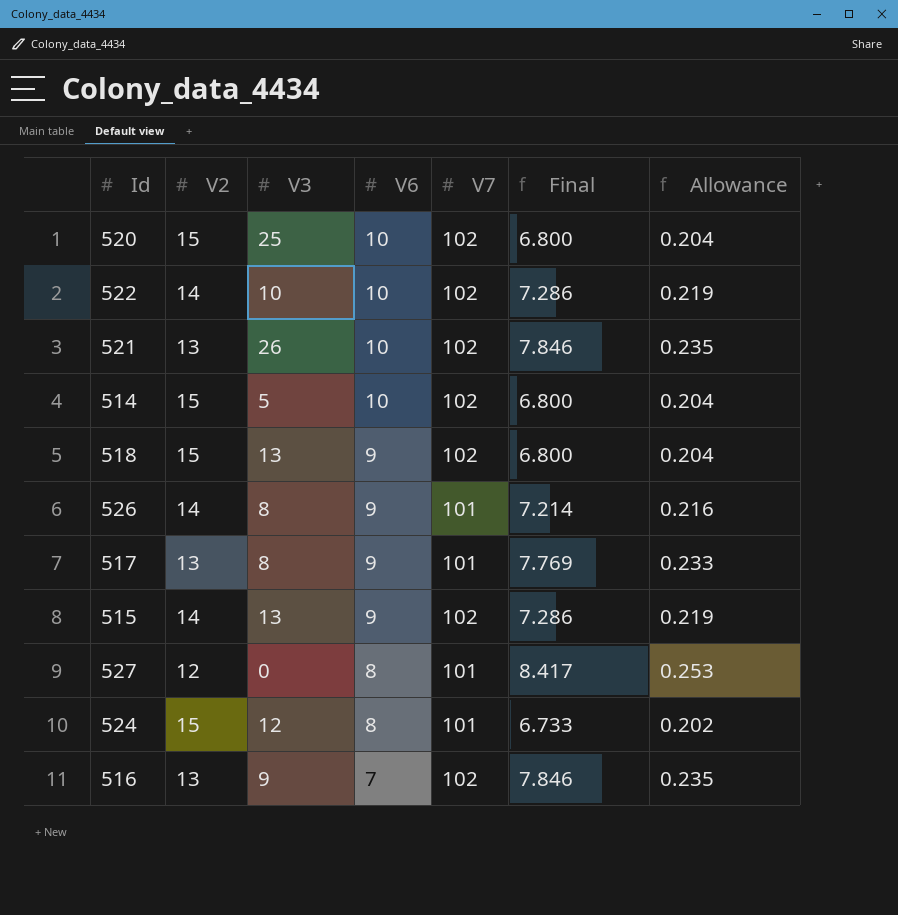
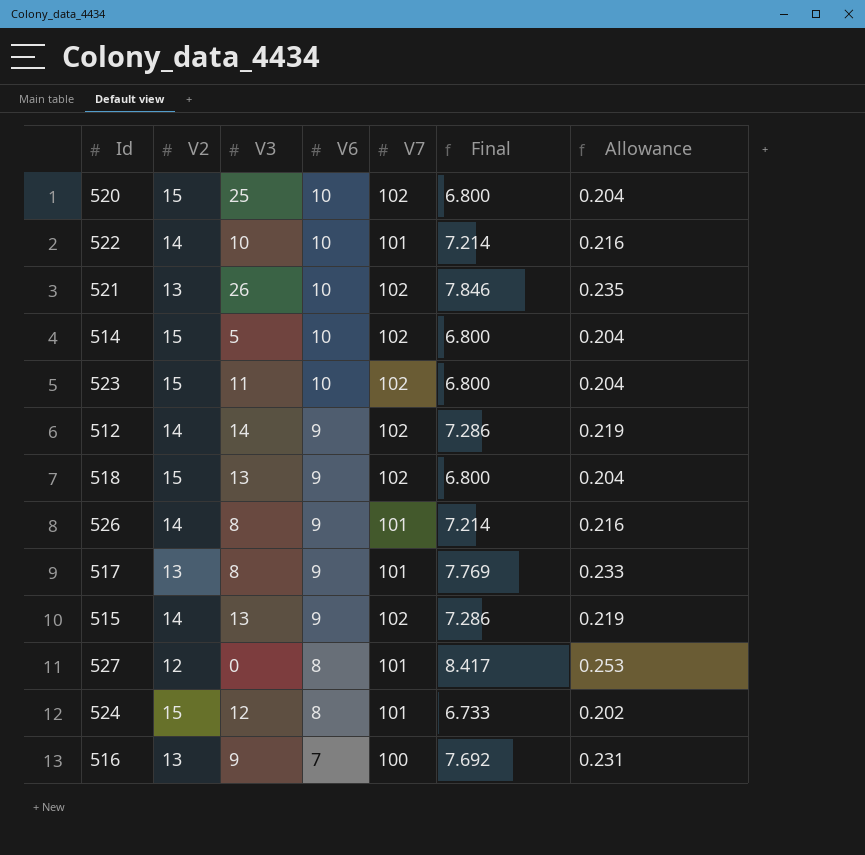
522 | V7: 102 -> 101
522 | Final: 7.286 -> 7.214
522 | Allowance: 0.219 -> 0.216
row 523: none -> 15 | 11 | 10 | 102 | 6.800 | 0.204
row 512: none -> 14 | 14 | 9 | 102 | 7.286 | 0.219
516 | V7: 102 -> 100
516 | Final: 7.846 -> 7.692
516 | Allowance: 0.235 -> 0.231

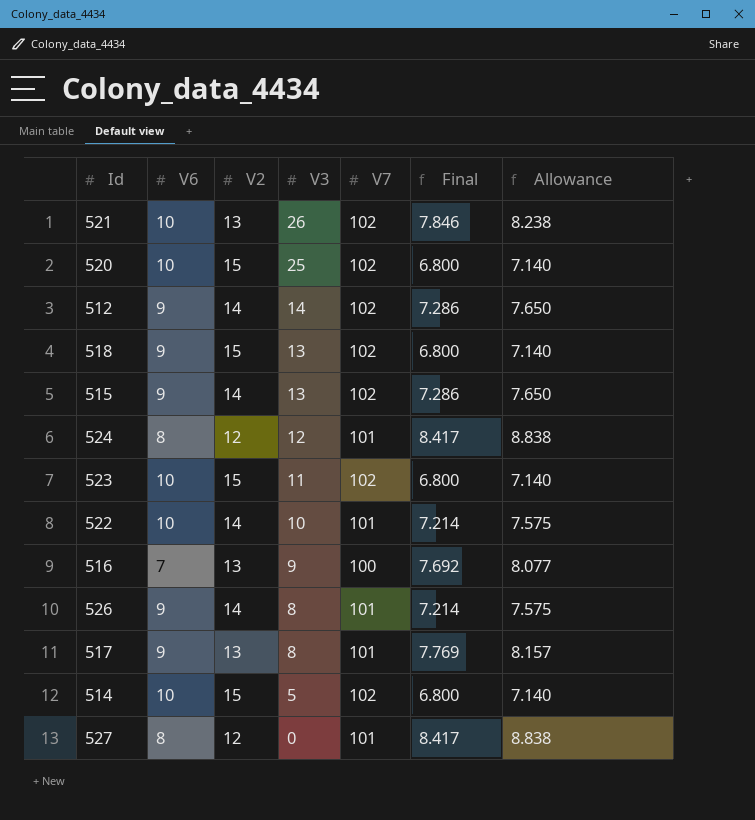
row order: V6 descending -> V3 descending
column V6 | position: 4 -> 2
column Allowance | formula: [Final] * 0.03 -> [Final] * 1.05
524 | V2: 15 -> 12
524 | Final: 6.733 -> 8.417

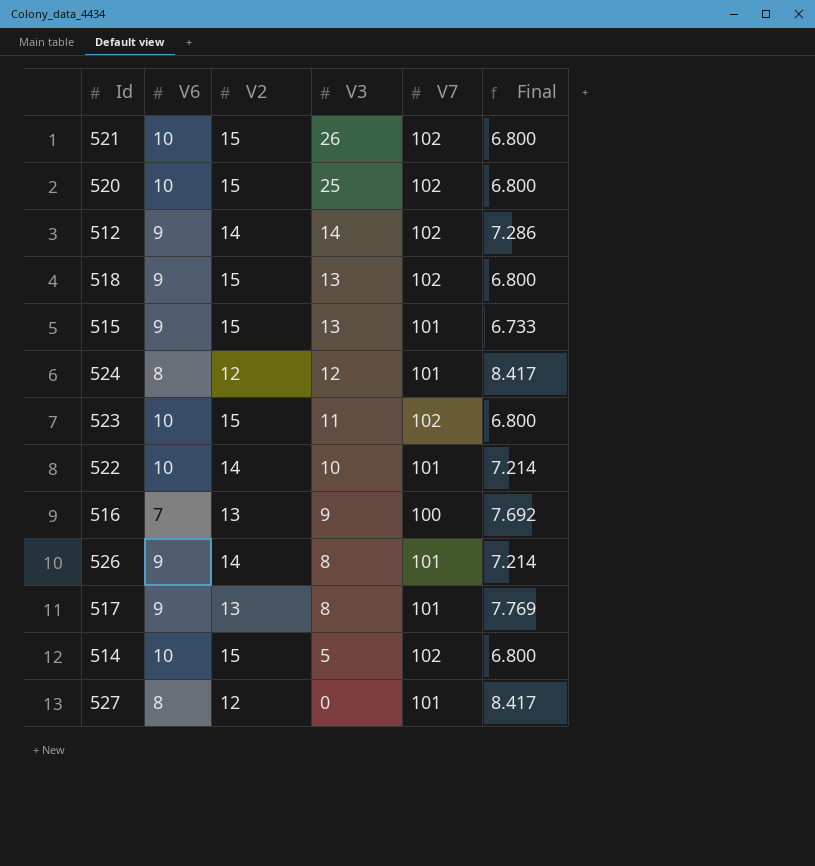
column Allowance | formula: [Final] * 1.05 -> none
521 | V2: 13 -> 15
521 | Final: 7.846 -> 6.800
515 | V2: 14 -> 15
515 | V7: 102 -> 101
515 | Final: 7.286 -> 6.733

